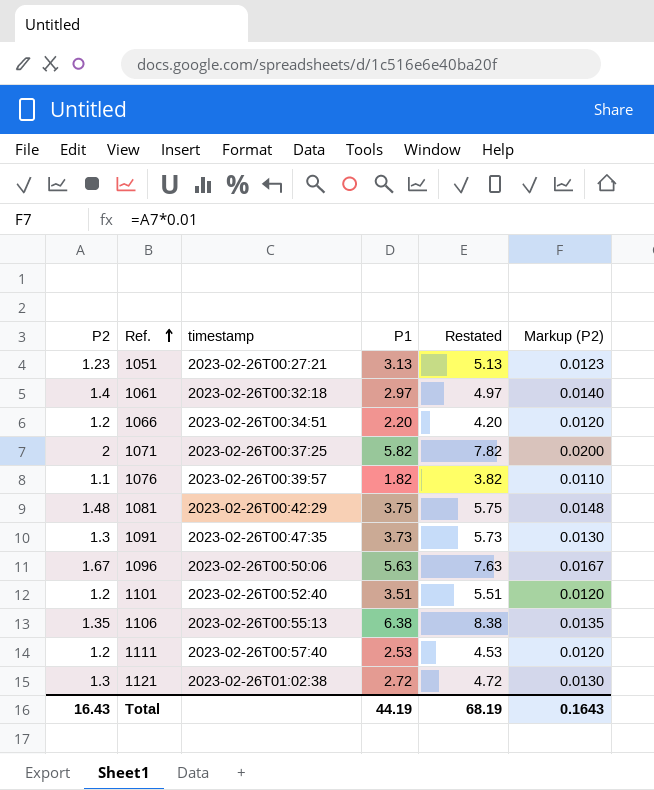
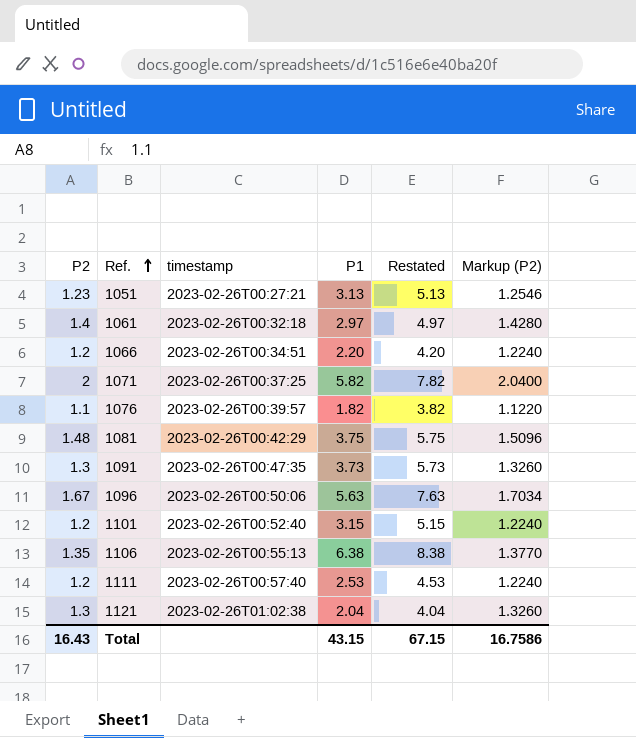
column Markup (P2) | formula: [P2] * 0.01 -> [P2] * 1.02
1101 | P1: 3.51 -> 3.15
1101 | Restated: 5.51 -> 5.15
1121 | P1: 2.72 -> 2.04
1121 | Restated: 4.72 -> 4.04
Total | P1: 44.19 -> 43.15
Total | Restated: 68.19 -> 67.15
Total | Markup (P2): 0.1643 -> 16.7586

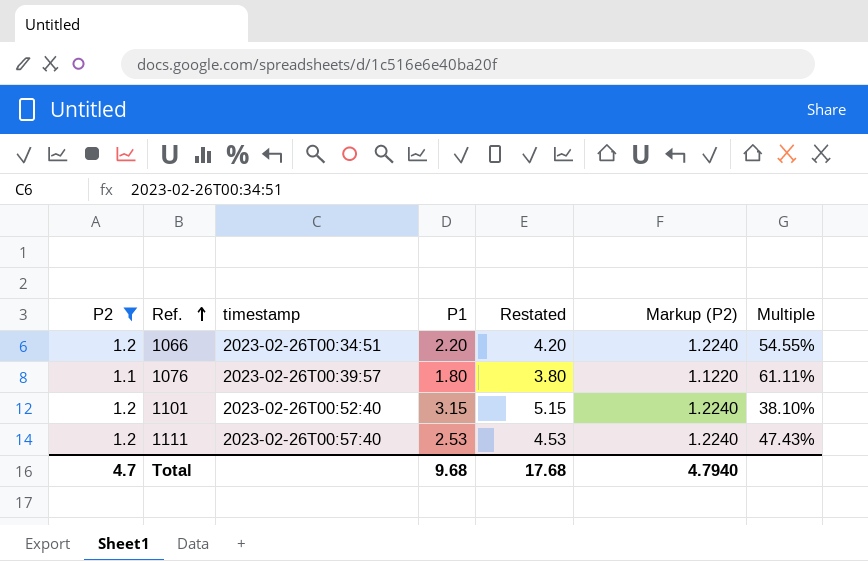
filter: none -> P2 <= 1.2
column Multiple | formula: none -> [P2] / [P1]
1076 | P1: 1.82 -> 1.80
1076 | Restated: 3.82 -> 3.80
Total | P2: 16.43 -> 4.7
Total | P1: 43.15 -> 9.68
Total | Restated: 67.15 -> 17.68
Total | Markup (P2): 16.7586 -> 4.7940

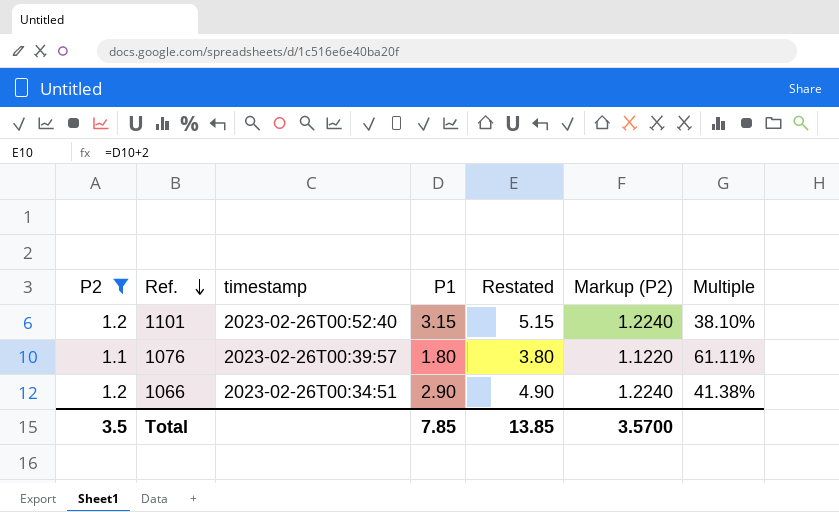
row order: Ref. ascending -> Ref. descending
row 1111: 1.2 | 2023-02-26T00:57:40 | 2.53 | 4.53 | 1.2240 | 47.43% -> none
1066 | P1: 2.20 -> 2.90
1066 | Restated: 4.20 -> 4.90
1066 | Multiple: 54.55% -> 41.38%
Total | P2: 4.7 -> 3.5
Total | P1: 9.68 -> 7.85
Total | Restated: 17.68 -> 13.85
Total | Markup (P2): 4.7940 -> 3.5700

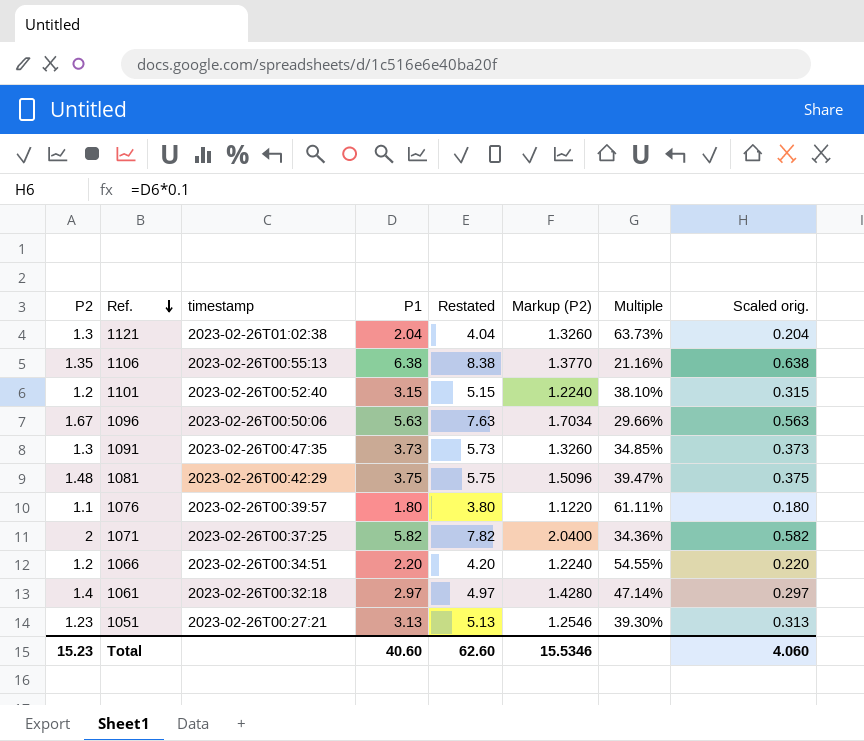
filter: P2 <= 1.2 -> none
column Scaled orig. | formula: none -> [P1] * 0.1
1066 | P1: 2.90 -> 2.20
1066 | Restated: 4.90 -> 4.20
1066 | Multiple: 41.38% -> 54.55%
Total | P2: 3.5 -> 15.23
Total | P1: 7.85 -> 40.60
Total | Restated: 13.85 -> 62.60
Total | Markup (P2): 3.5700 -> 15.5346

